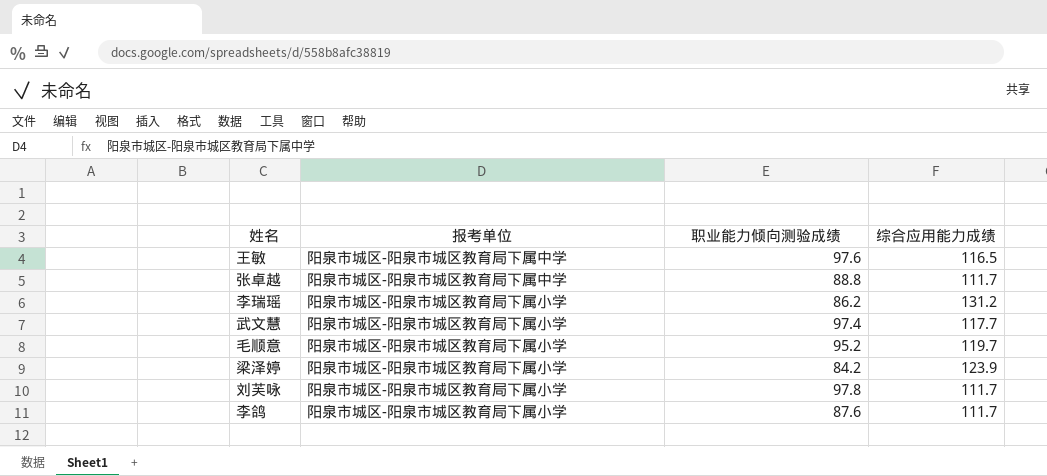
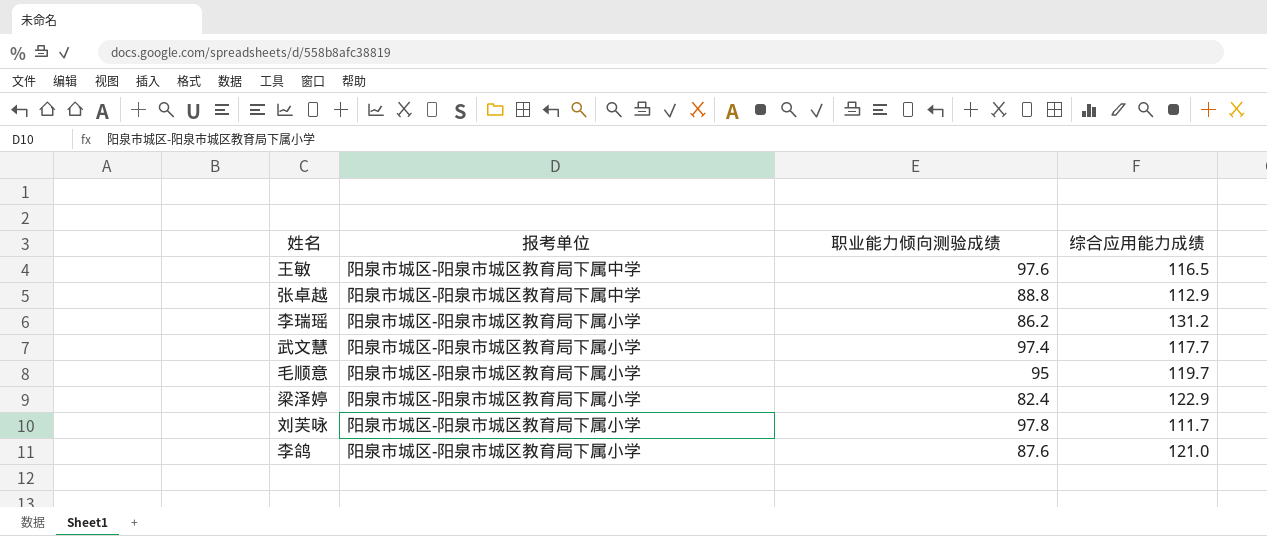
张卓越 | 综合应用能力成绩: 111.7 -> 112.9
毛顺意 | 职业能力倾向测验成绩: 95.2 -> 95
梁泽婷 | 职业能力倾向测验成绩: 84.2 -> 82.4
梁泽婷 | 综合应用能力成绩: 123.9 -> 122.9
李鸽 | 综合应用能力成绩: 111.7 -> 121.0

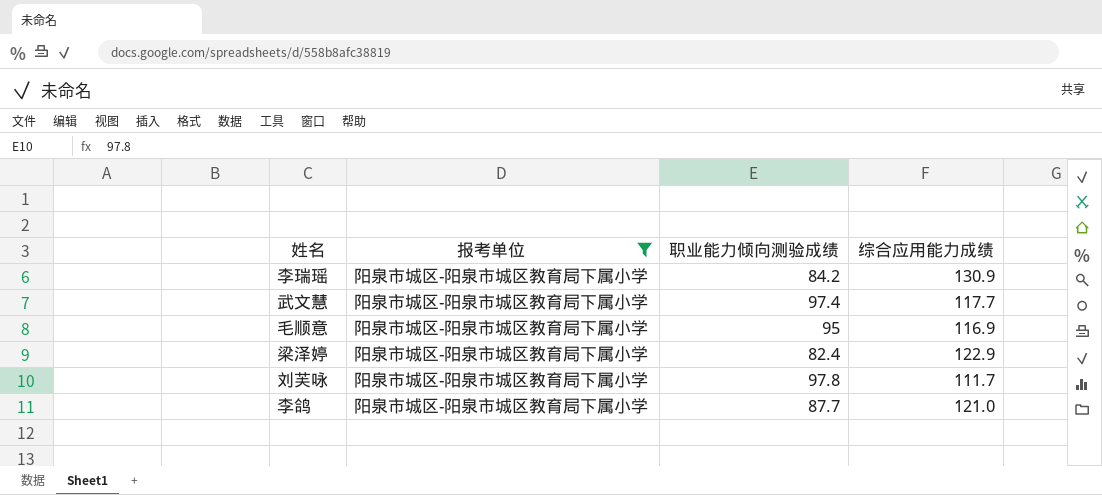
filter: none -> 报考单位 = 阳泉市城区-阳泉市城区教育局下属小学
李瑞瑶 | 职业能力倾向测验成绩: 86.2 -> 84.2
李瑞瑶 | 综合应用能力成绩: 131.2 -> 130.9
毛顺意 | 综合应用能力成绩: 119.7 -> 116.9
李鸽 | 职业能力倾向测验成绩: 87.6 -> 87.7

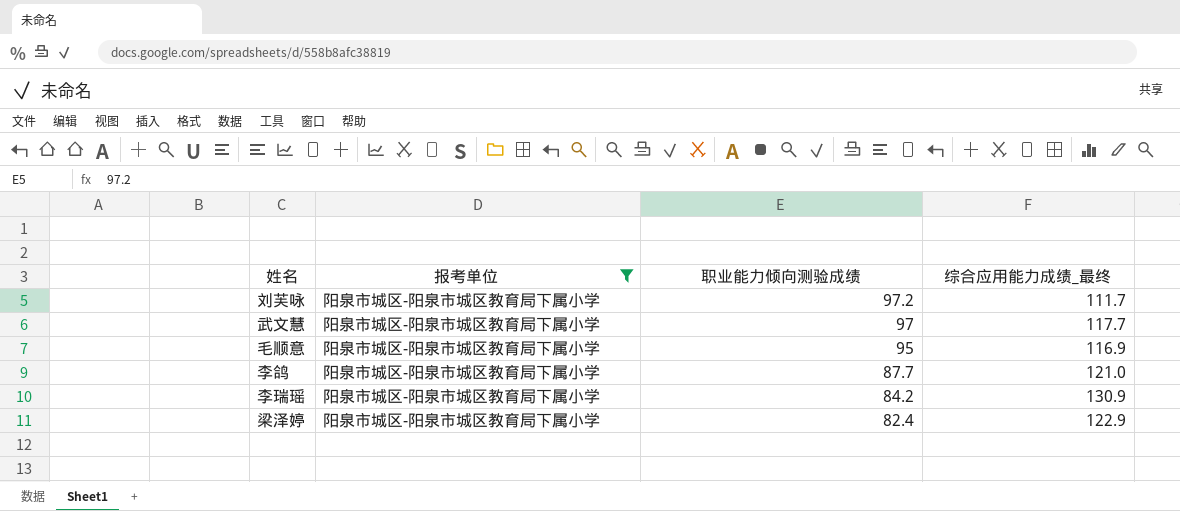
row order: none -> 职业能力倾向测验成绩 descending
column name: 综合应用能力成绩 -> 综合应用能力成绩_最终
刘芙咏 | 职业能力倾向测验成绩: 97.8 -> 97.2
武文慧 | 职业能力倾向测验成绩: 97.4 -> 97

